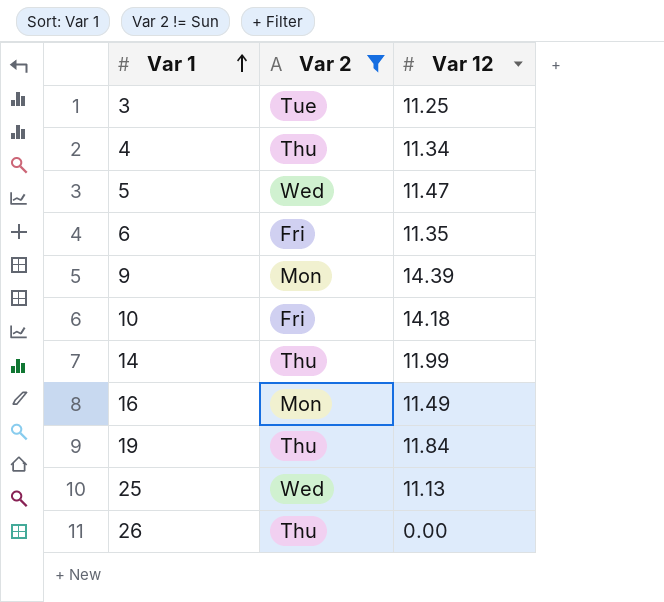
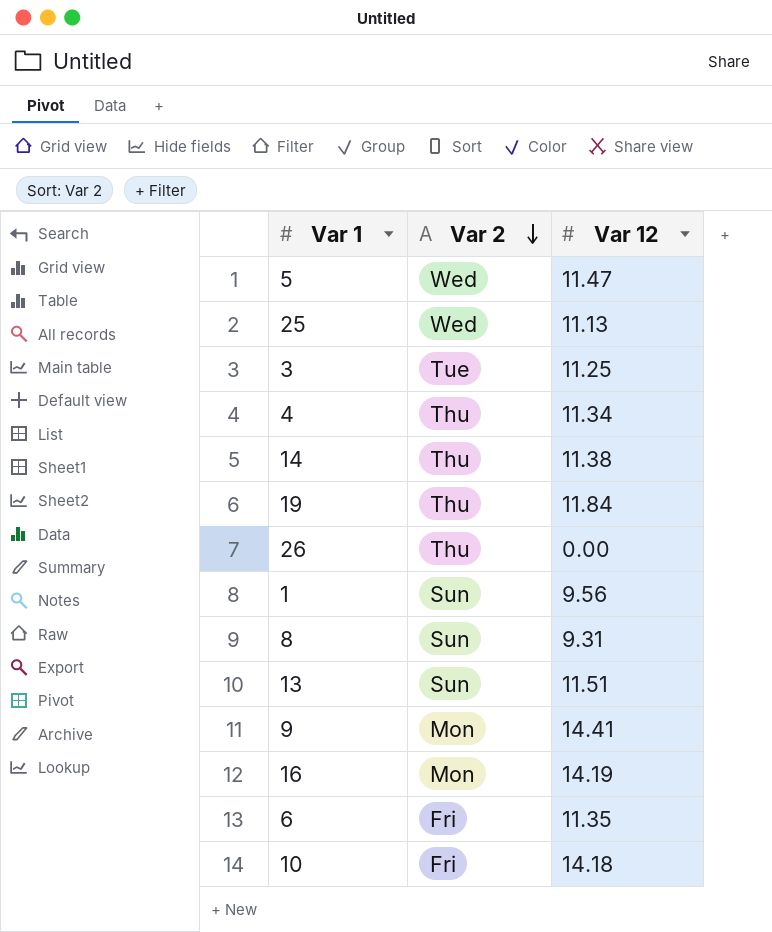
filter: Var 2 != Sun -> none
row order: Var 1 ascending -> Var 2 descending
14 | Var 12: 11.99 -> 11.38
9 | Var 12: 14.39 -> 14.41
16 | Var 12: 11.49 -> 14.19

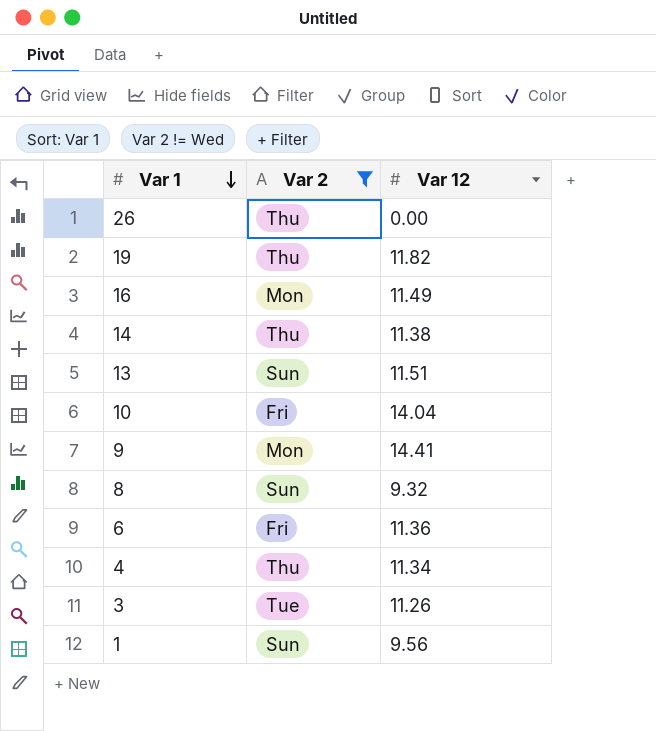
filter: none -> Var 2 != Wed
row order: Var 2 descending -> Var 1 descending
19 | Var 12: 11.84 -> 11.82
16 | Var 12: 14.19 -> 11.49
10 | Var 12: 14.18 -> 14.04
8 | Var 12: 9.31 -> 9.32
6 | Var 12: 11.35 -> 11.36
3 | Var 12: 11.25 -> 11.26

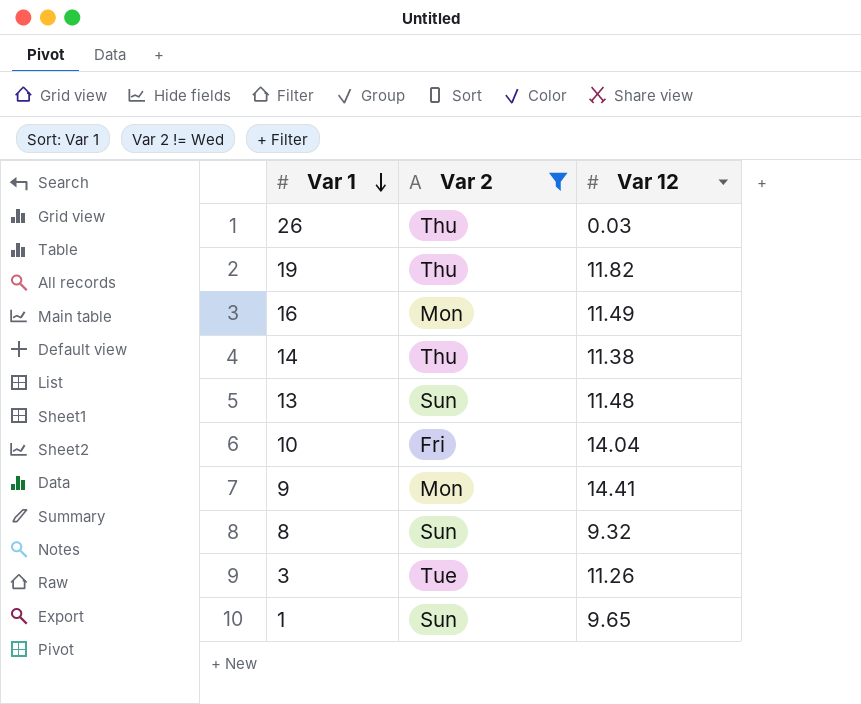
row 6: Fri | 11.36 -> none
row 4: Thu | 11.34 -> none
26 | Var 12: 0.00 -> 0.03
13 | Var 12: 11.51 -> 11.48
1 | Var 12: 9.56 -> 9.65

